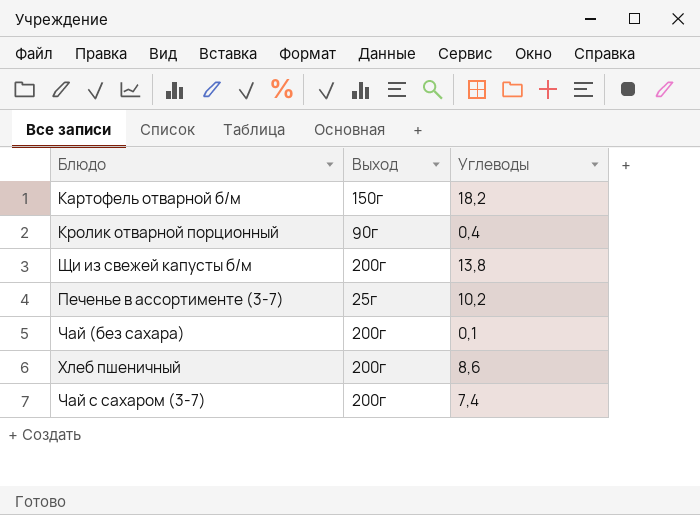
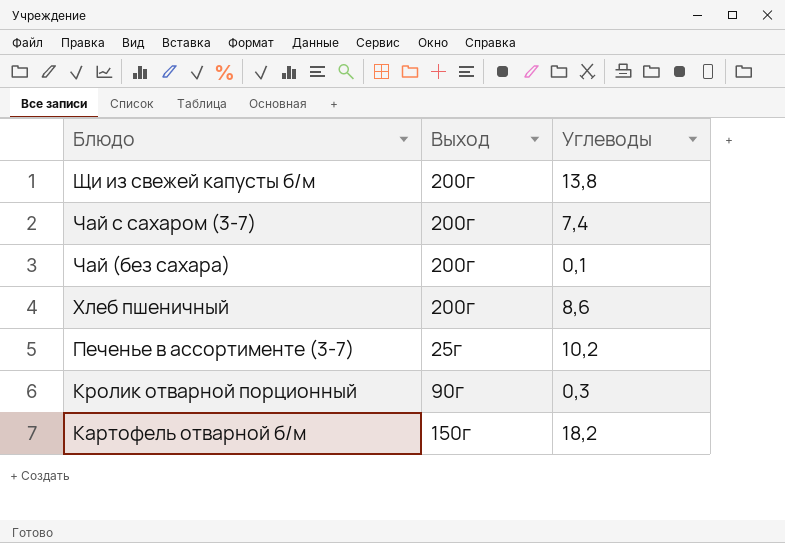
row order: none -> Блюдо descending
Кролик отварной порционный | Углеводы: 0,4 -> 0,3

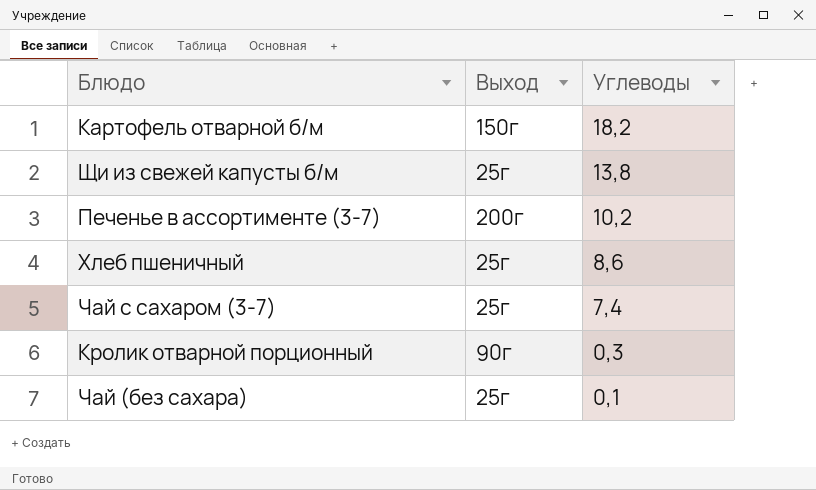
row order: Блюдо descending -> Углеводы descending
Щи из свежей капусты б/м | Выход: 200г -> 25г
Печенье в ассортименте (3-7) | Выход: 25г -> 200г
Хлеб пшеничный | Выход: 200г -> 25г
Чай с сахаром (3-7) | Выход: 200г -> 25г
Чай (без сахара) | Выход: 200г -> 25г

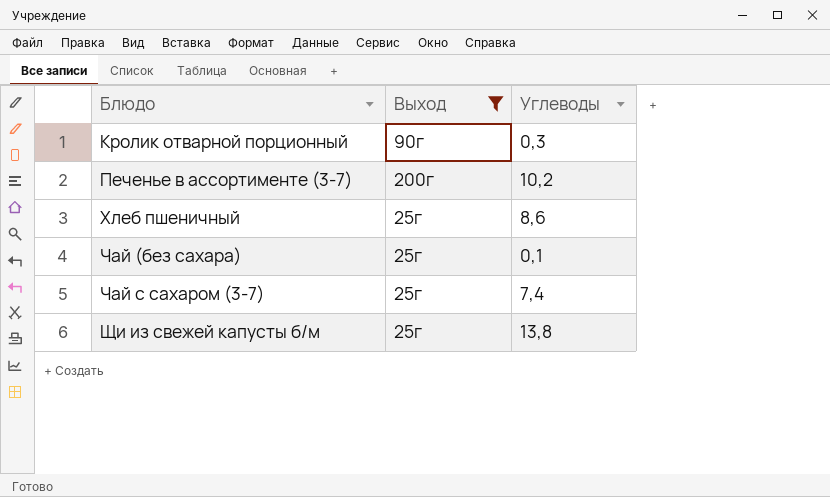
filter: none -> Выход != 150г
row order: Углеводы descending -> Блюдо ascending

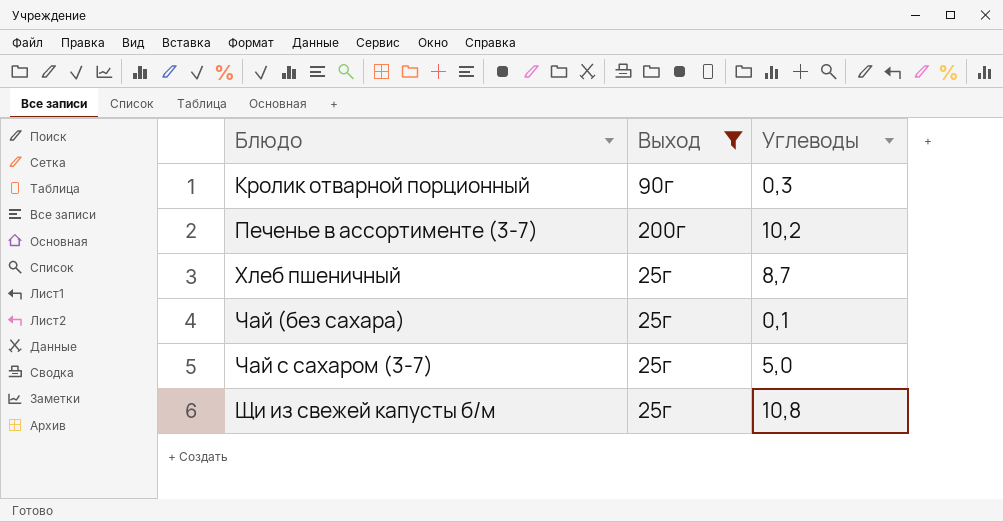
Хлеб пшеничный | Углеводы: 8,6 -> 8,7
Чай с сахаром (3-7) | Углеводы: 7,4 -> 5,0
Щи из свежей капусты б/м | Углеводы: 13,8 -> 10,8

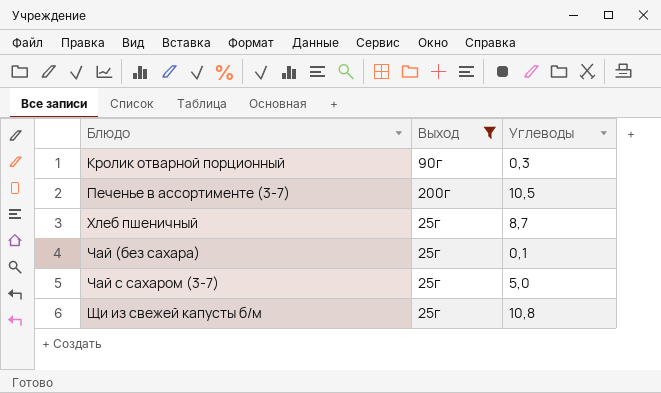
Печенье в ассортименте (3-7) | Углеводы: 10,2 -> 10,5

